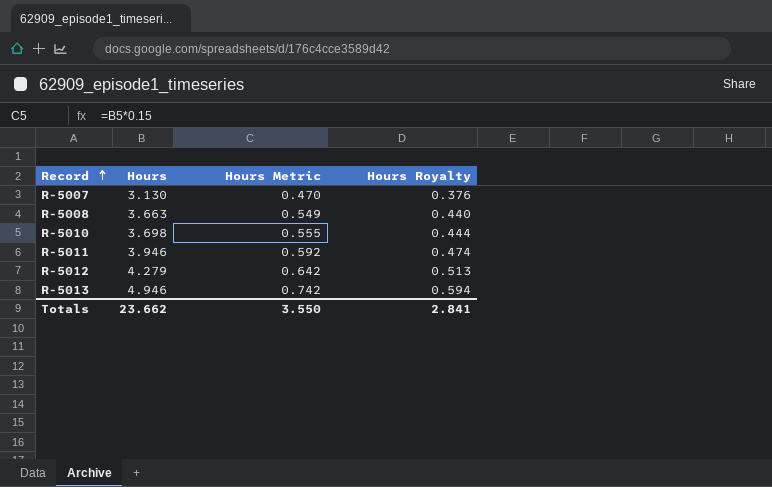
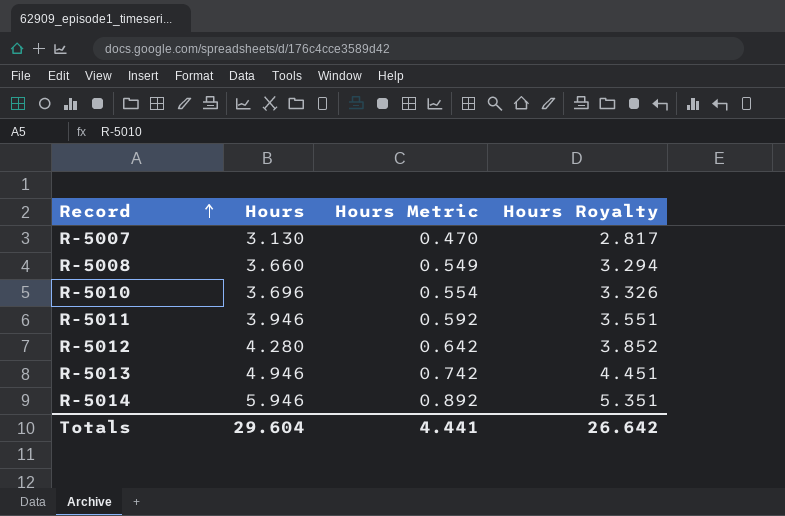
column Hours Royalty | formula: [Hours] * 0.12 -> [Hours] * 0.9
R-5008 | Hours: 3.663 -> 3.660
R-5010 | Hours: 3.698 -> 3.696
R-5010 | Hours Metric: 0.555 -> 0.554
R-5012 | Hours: 4.279 -> 4.280
row R-5014: none -> 5.946 | 0.892 | 5.351
Totals | Hours: 23.662 -> 29.604
Totals | Hours Metric: 3.550 -> 4.441
Totals | Hours Royalty: 2.841 -> 26.642

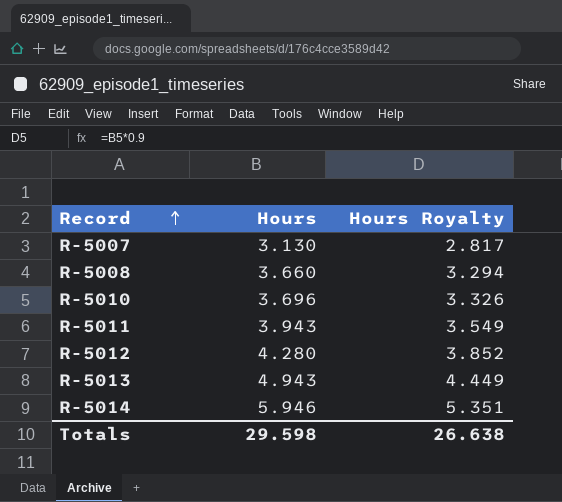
column Hours Metric | formula: [Hours] * 0.15 -> none
R-5011 | Hours: 3.946 -> 3.943
R-5011 | Hours Royalty: 3.551 -> 3.549
R-5013 | Hours: 4.946 -> 4.943
R-5013 | Hours Royalty: 4.451 -> 4.449
Totals | Hours: 29.604 -> 29.598
Totals | Hours Royalty: 26.642 -> 26.638

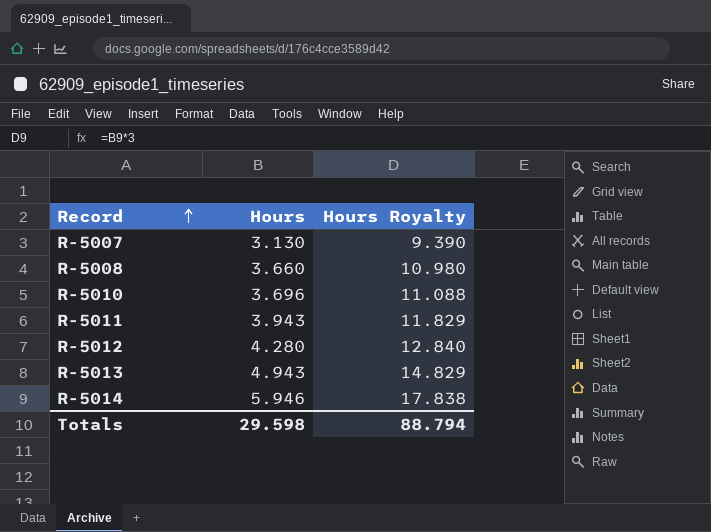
column Hours Royalty | formula: [Hours] * 0.9 -> [Hours] * 3
Totals | Hours Royalty: 26.638 -> 88.794

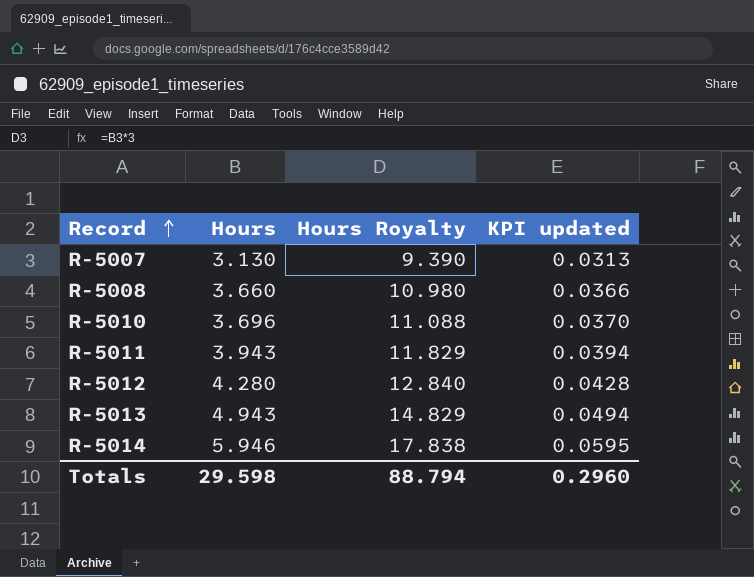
column KPI updated | formula: none -> [Hours] * 0.01

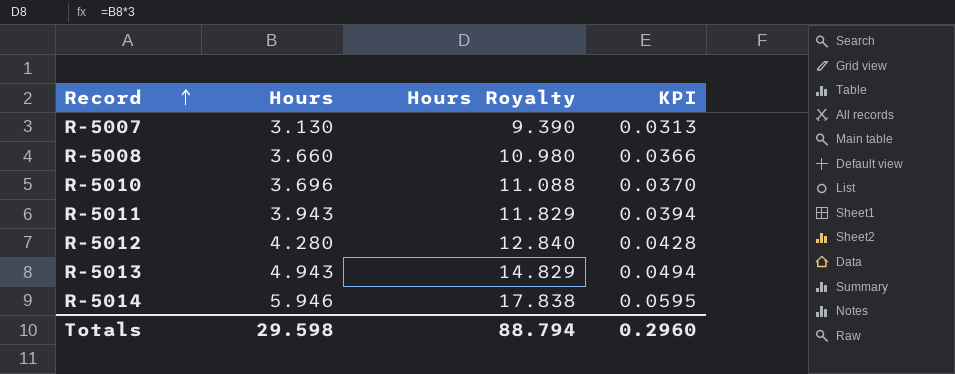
column name: KPI updated -> KPI

